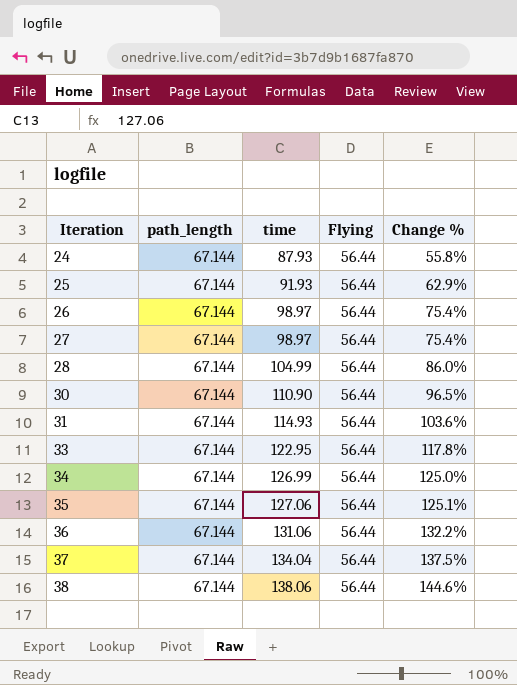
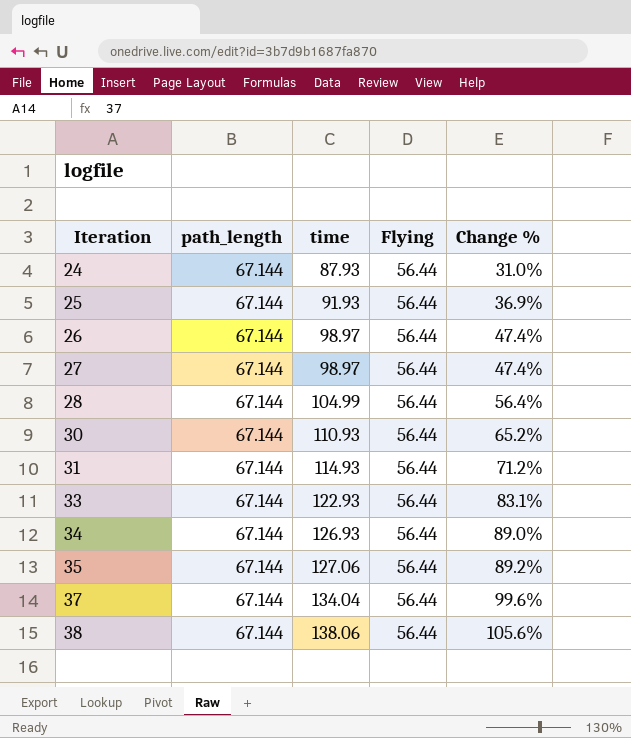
column Change % | formula: ([time] - [Flying]) / [Flying] -> ([time] - [path_length]) / [path_length]
row 36: 67.144 | 131.06 | 56.44 | 132.2% -> none
30 | time: 110.90 -> 110.93
33 | time: 122.95 -> 122.93
34 | time: 126.99 -> 126.93

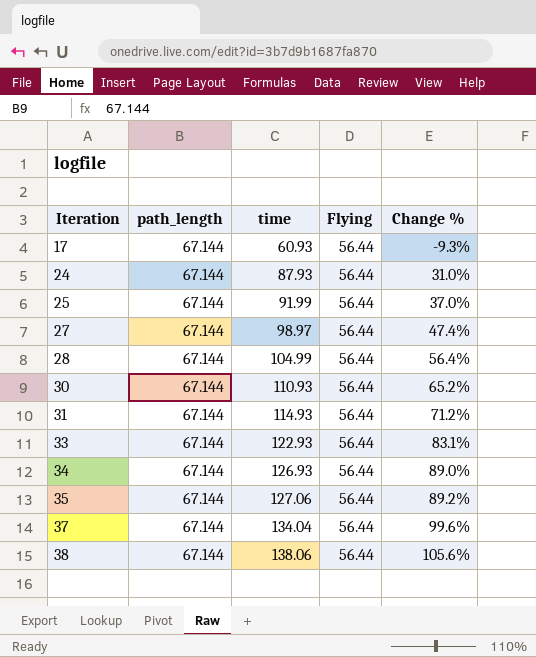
row 26: 67.144 | 98.97 | 56.44 | 47.4% -> none
row 17: none -> 67.144 | 60.93 | 56.44 | -9.3%
25 | time: 91.93 -> 91.99
25 | Change %: 36.9% -> 37.0%

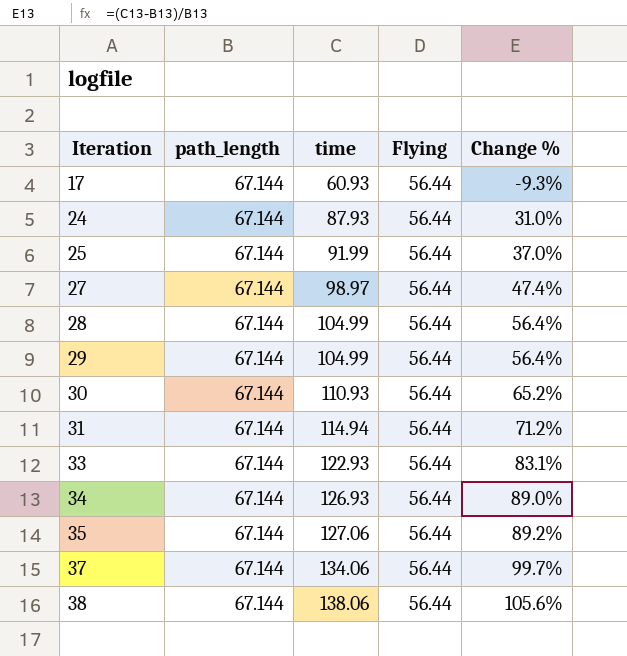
row 29: none -> 67.144 | 104.99 | 56.44 | 56.4%
31 | time: 114.93 -> 114.94
37 | time: 134.04 -> 134.06
37 | Change %: 99.6% -> 99.7%

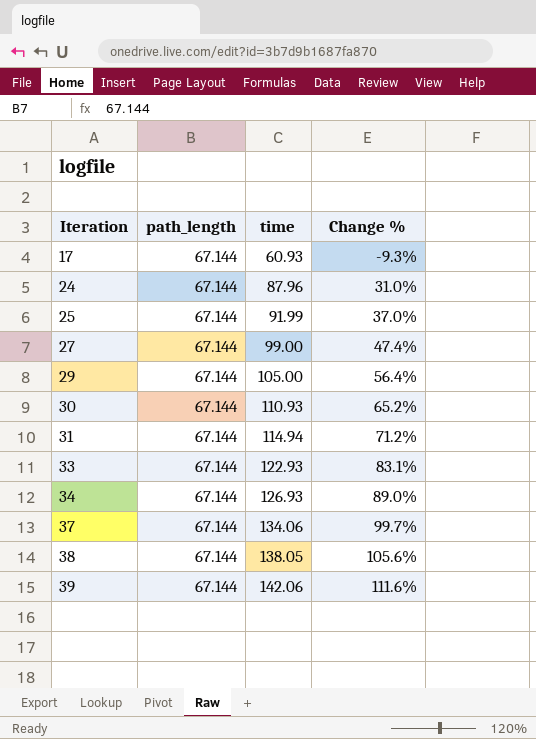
column Flying | position: 4 -> none
row 28: 67.144 | 104.99 | 56.44 | 56.4% -> none
row 35: 67.144 | 127.06 | 56.44 | 89.2% -> none
24 | time: 87.93 -> 87.96
27 | time: 98.97 -> 99.00
29 | time: 104.99 -> 105.00
38 | time: 138.06 -> 138.05
row 39: none -> 67.144 | 142.06 | 111.6%

